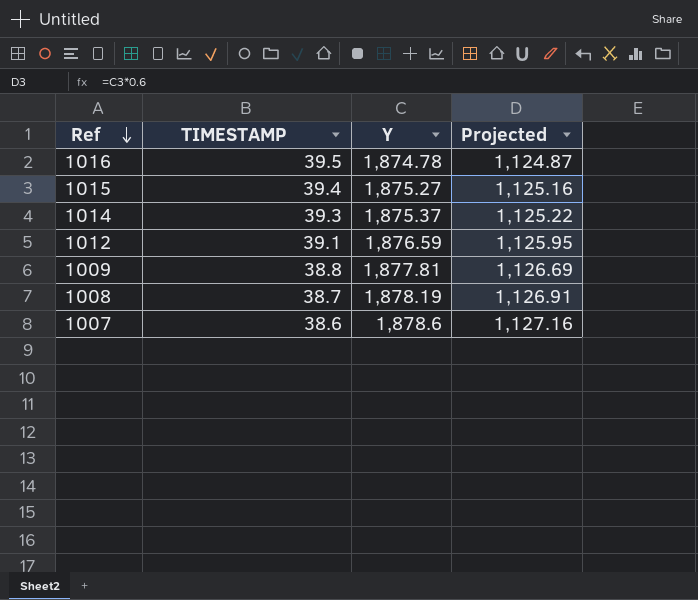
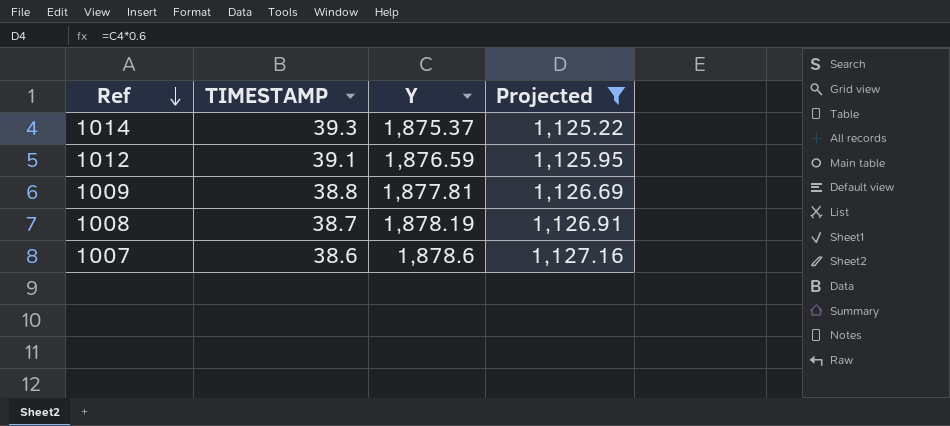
filter: none -> Projected >= 1,125.22

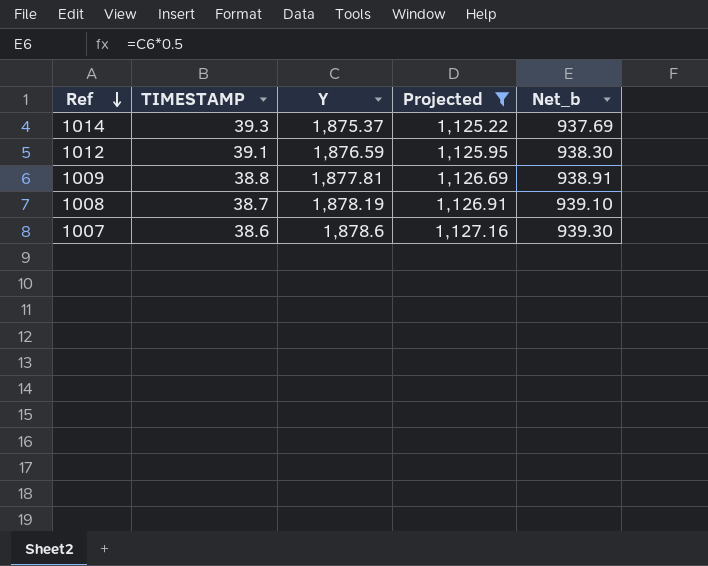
column Net_b | formula: none -> [Y] * 0.5

